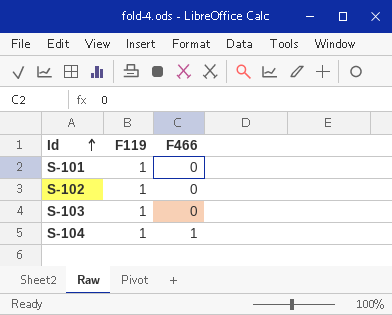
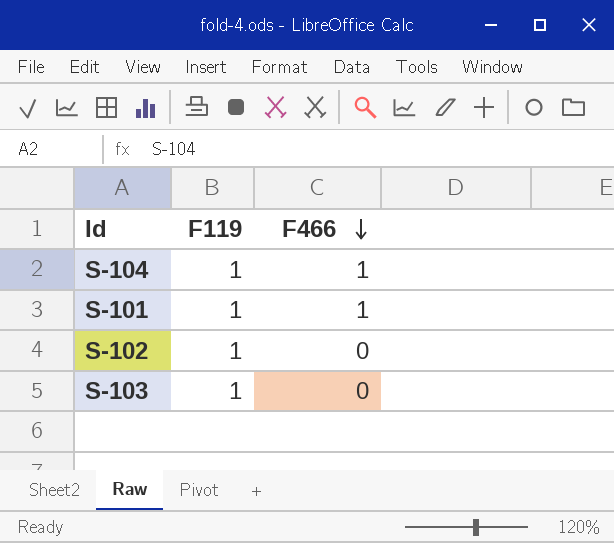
row order: Id ascending -> F466 descending
S-101 | F466: 0 -> 1

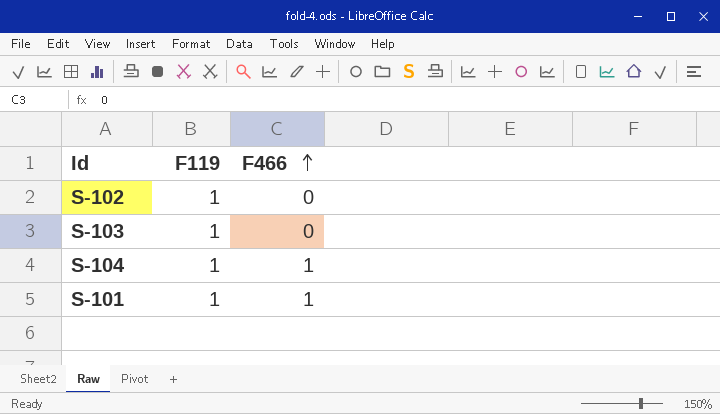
row order: F466 descending -> F466 ascending

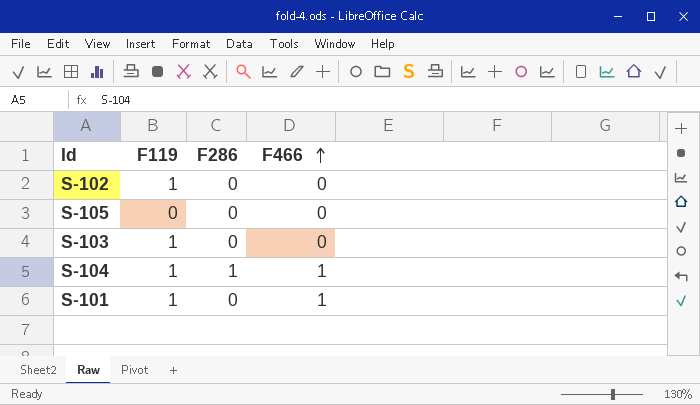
column F286 | position: none -> 3
row S-105: none -> 0 | 0 | 0

